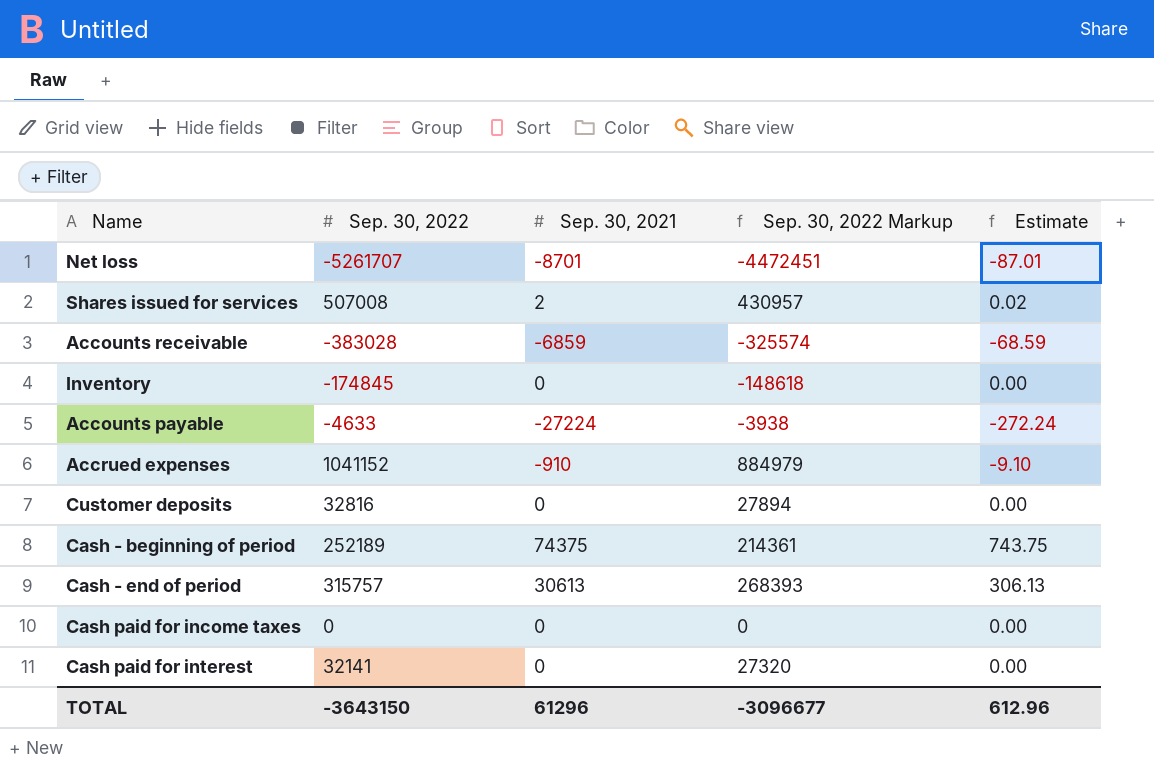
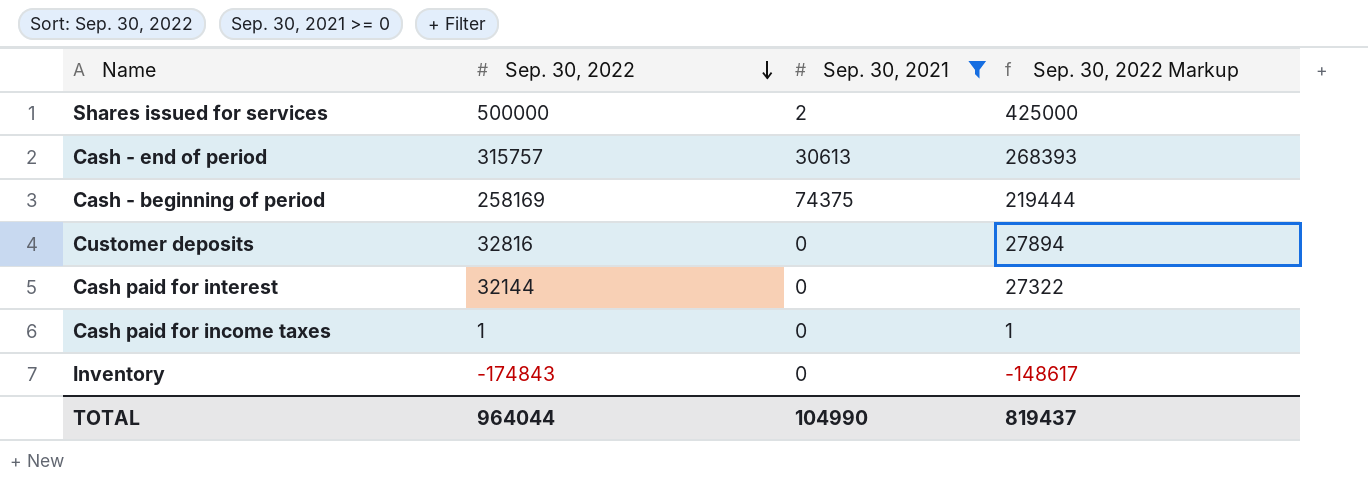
filter: none -> Sep. 30, 2021 >= 0
row order: none -> Sep. 30, 2022 descending
column Estimate | formula: [Sep. 30, 2021] * 0.01 -> none
Shares issued for services | Sep. 30, 2022: 507008 -> 500000
Shares issued for services | Sep. 30, 2022 Markup: 430957 -> 425000
Cash - beginning of period | Sep. 30, 2022: 252189 -> 258169
Cash - beginning of period | Sep. 30, 2022 Markup: 214361 -> 219444
Cash paid for interest | Sep. 30, 2022: 32141 -> 32144
Cash paid for interest | Sep. 30, 2022 Markup: 27320 -> 27322
Cash paid for income taxes | Sep. 30, 2022: 0 -> 1
Cash paid for income taxes | Sep. 30, 2022 Markup: 0 -> 1
Inventory | Sep. 30, 2022: -174845 -> -174843
Inventory | Sep. 30, 2022 Markup: -148618 -> -148617
TOTAL | Sep. 30, 2022: -3643150 -> 964044
TOTAL | Sep. 30, 2021: 61296 -> 104990
TOTAL | Sep. 30, 2022 Markup: -3096677 -> 819437

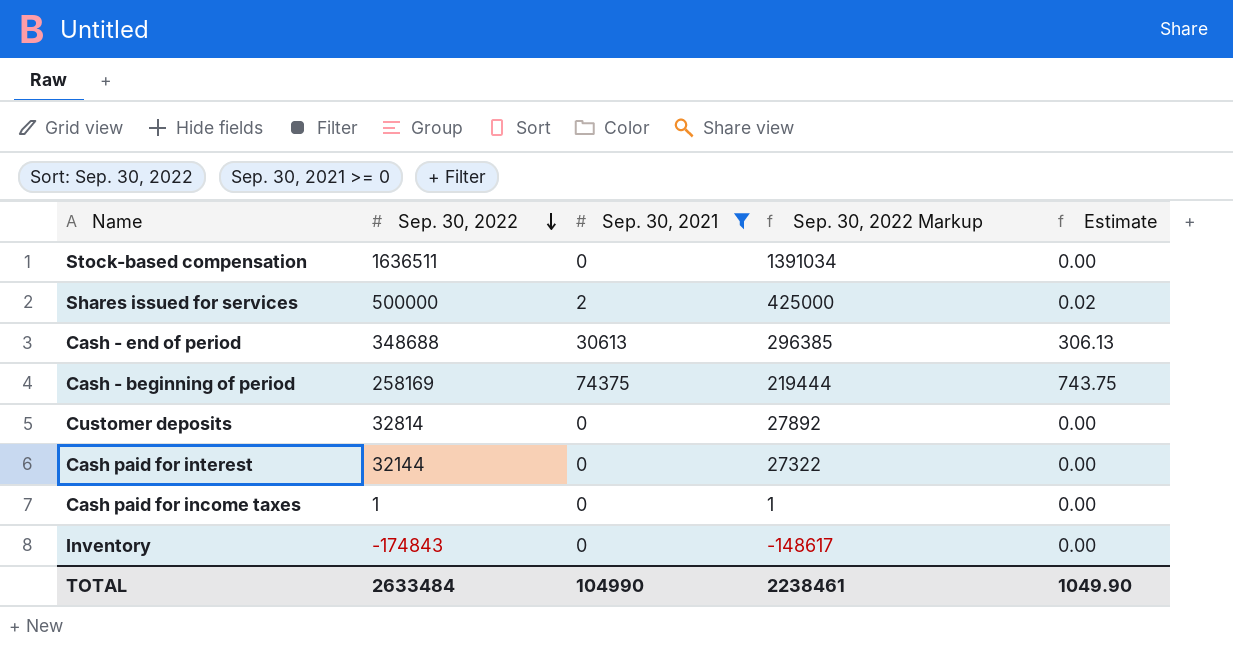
column Estimate | formula: none -> [Sep. 30, 2021] * 0.01
row Stock-based compensation: none -> 1636511 | 0 | 1391034 | 0.00
Cash - end of period | Sep. 30, 2022: 315757 -> 348688
Cash - end of period | Sep. 30, 2022 Markup: 268393 -> 296385
Customer deposits | Sep. 30, 2022: 32816 -> 32814
Customer deposits | Sep. 30, 2022 Markup: 27894 -> 27892
TOTAL | Sep. 30, 2022: 964044 -> 2633484
TOTAL | Sep. 30, 2022 Markup: 819437 -> 2238461

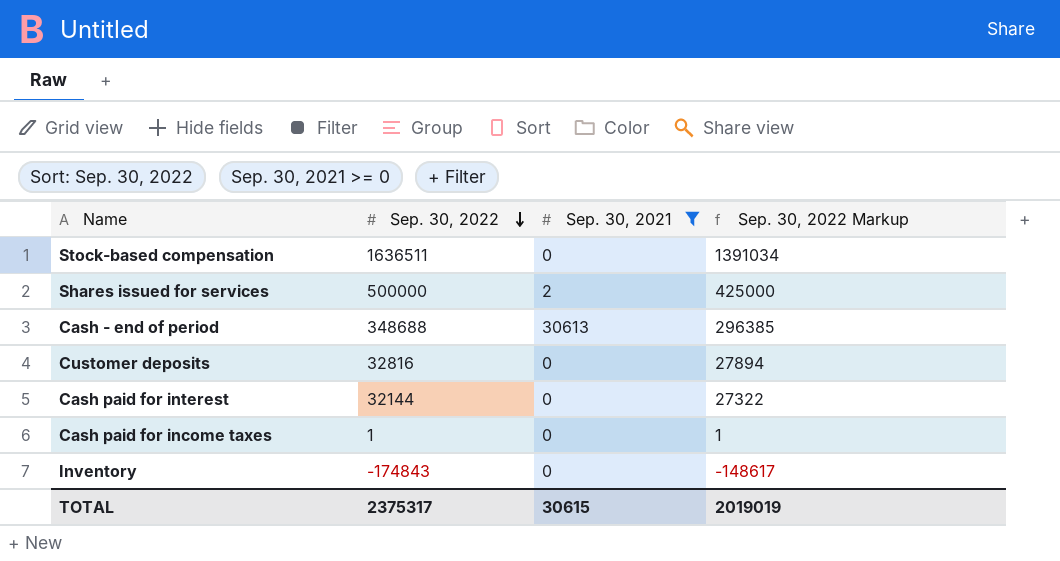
column Estimate | formula: [Sep. 30, 2021] * 0.01 -> none
row Cash - beginning of period: 258169 | 74375 | 219444 | 743.75 -> none
Customer deposits | Sep. 30, 2022: 32814 -> 32816
Customer deposits | Sep. 30, 2022 Markup: 27892 -> 27894
TOTAL | Sep. 30, 2022: 2633484 -> 2375317
TOTAL | Sep. 30, 2021: 104990 -> 30615
TOTAL | Sep. 30, 2022 Markup: 2238461 -> 2019019

